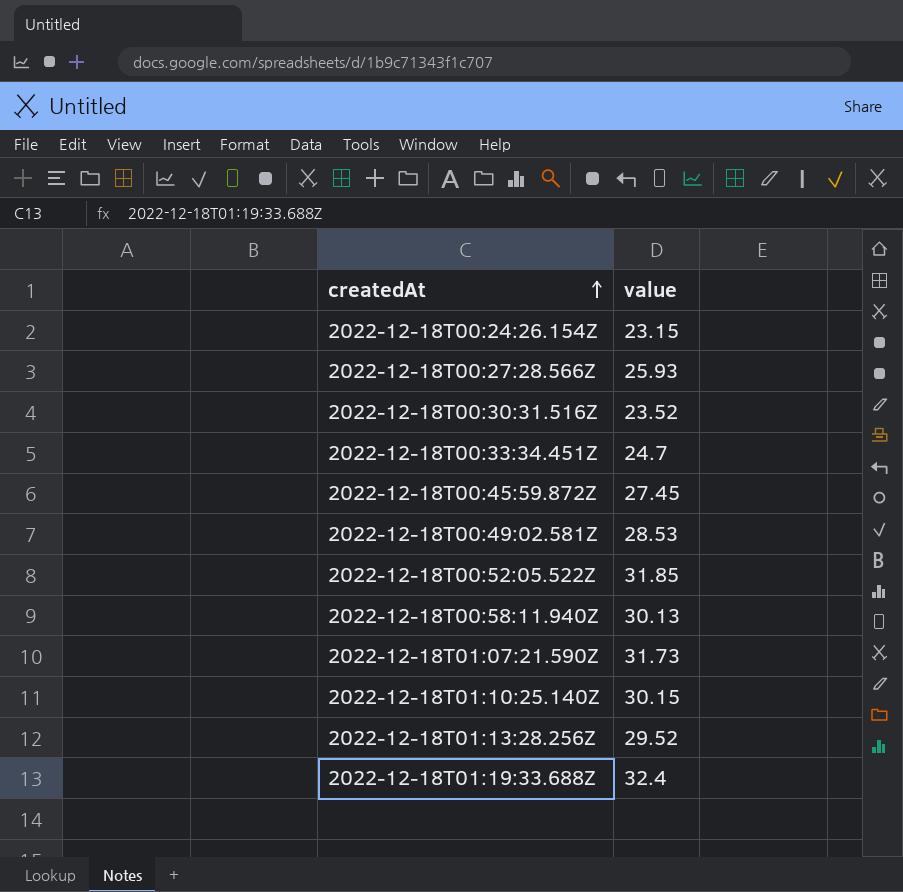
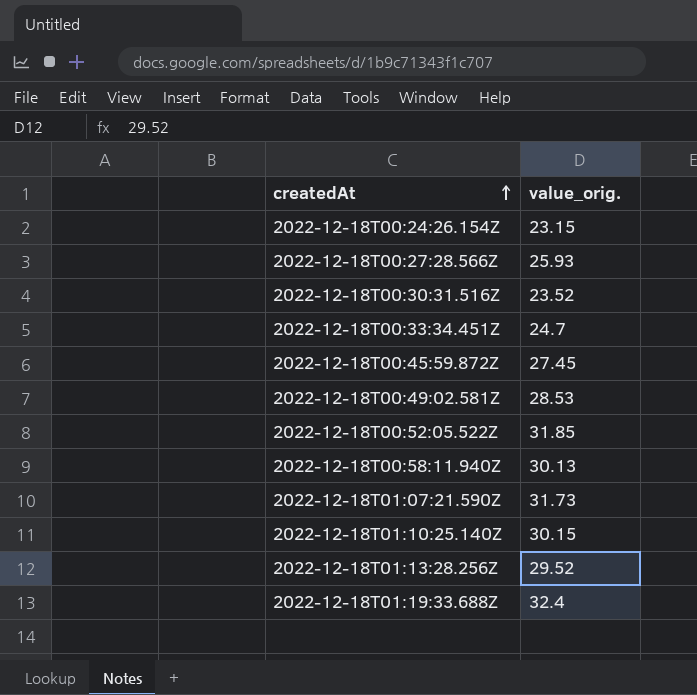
column name: value -> value_orig.

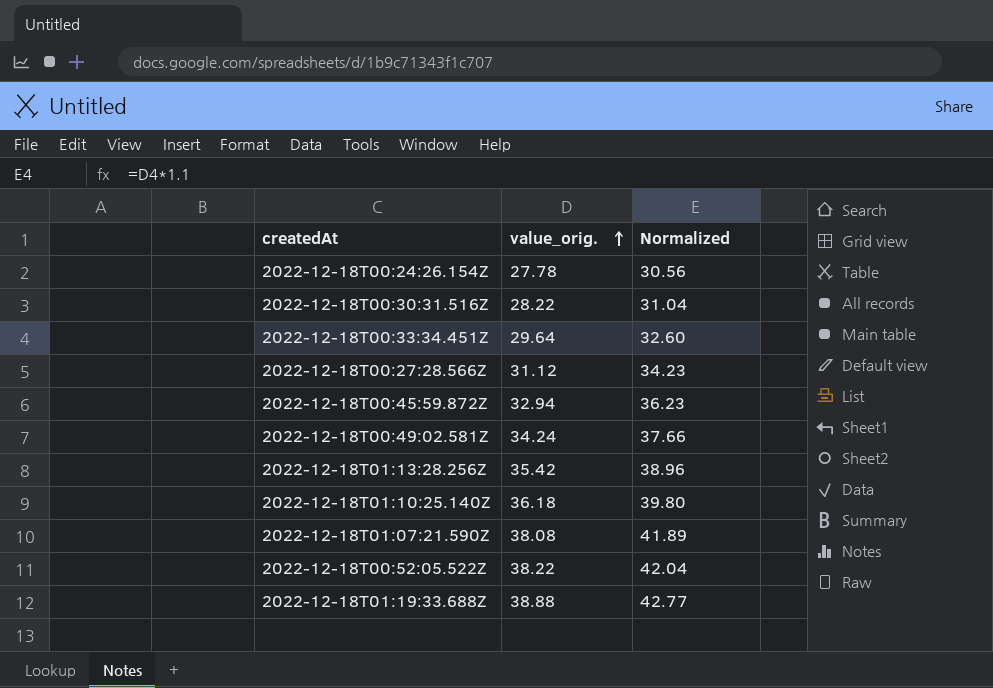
row order: createdAt ascending -> value_orig. ascending
column Normalized | formula: none -> [value_orig.] * 1.1
row 2022-12-18T00:58:11.940Z: 30.13 -> none
2022-12-18T00:24:26.154Z | value_orig.: 23.15 -> 27.78
2022-12-18T00:30:31.516Z | value_orig.: 23.52 -> 28.22
2022-12-18T00:33:34.451Z | value_orig.: 24.7 -> 29.64
2022-12-18T00:27:28.566Z | value_orig.: 25.93 -> 31.12
2022-12-18T00:45:59.872Z | value_orig.: 27.45 -> 32.94
2022-12-18T00:49:02.581Z | value_orig.: 28.53 -> 34.24
2022-12-18T01:13:28.256Z | value_orig.: 29.52 -> 35.42
2022-12-18T01:10:25.140Z | value_orig.: 30.15 -> 36.18
2022-12-18T01:07:21.590Z | value_orig.: 31.73 -> 38.08
2022-12-18T00:52:05.522Z | value_orig.: 31.85 -> 38.22
2022-12-18T01:19:33.688Z | value_orig.: 32.4 -> 38.88

